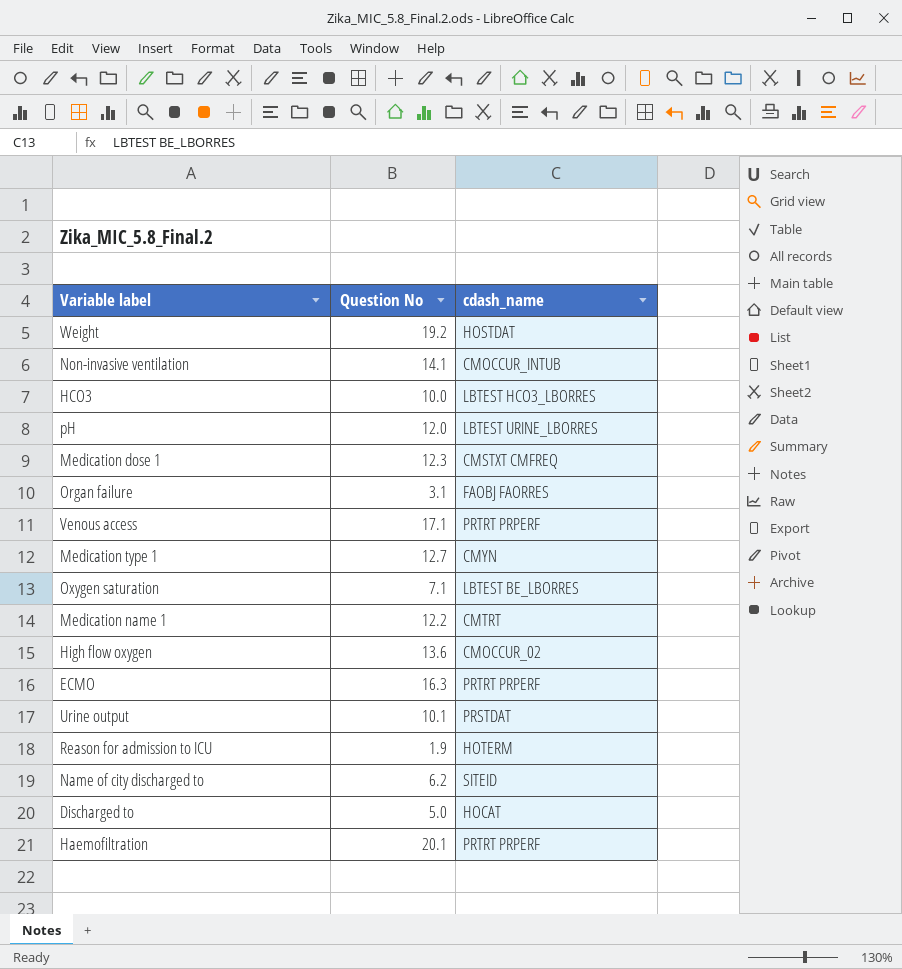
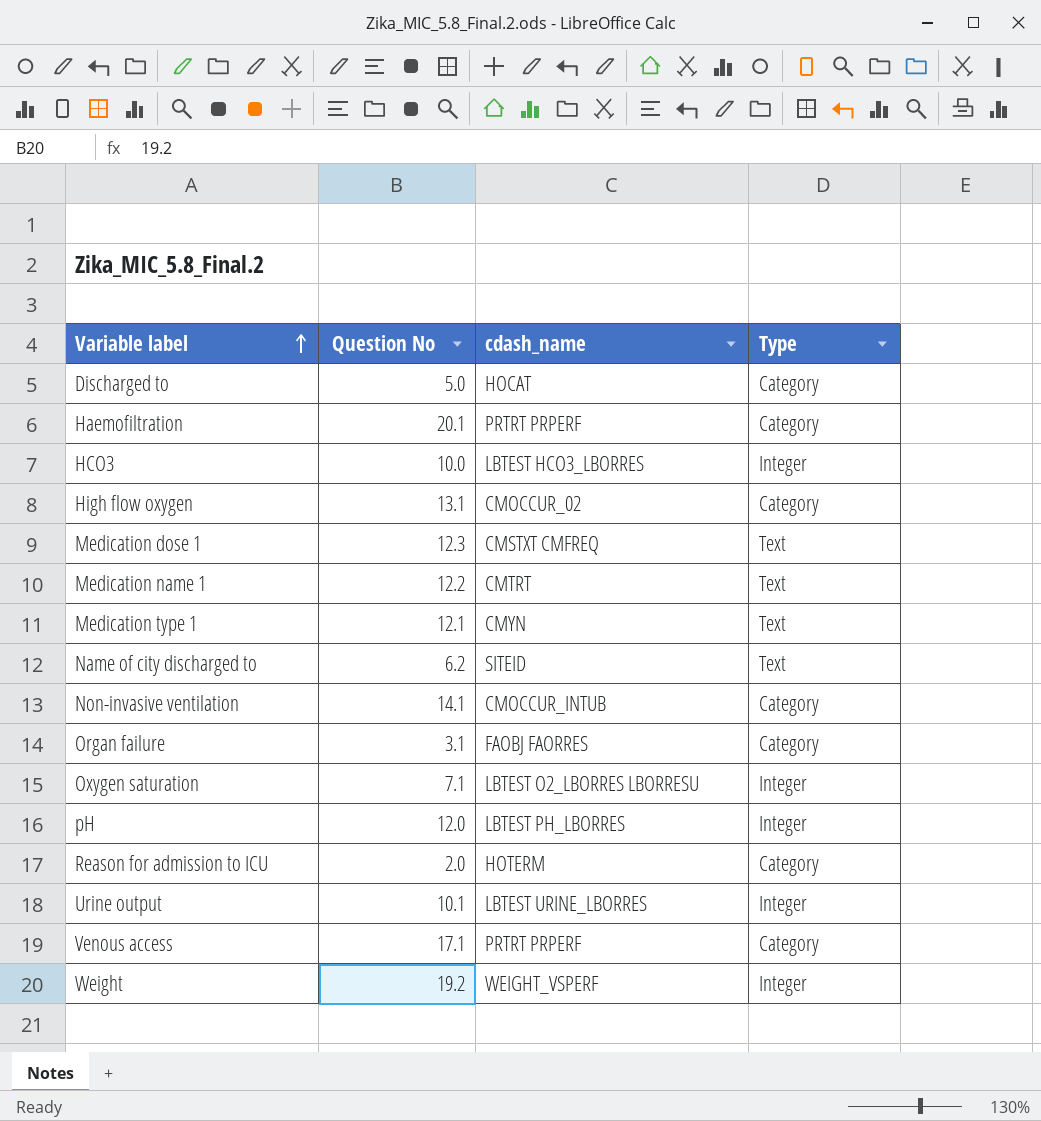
row order: none -> Variable label ascending
column Type | position: none -> 4
row ECMO: 16.3 | PRTRT PRPERF -> none
High flow oxygen | Question No: 13.6 -> 13.1
Medication type 1 | Question No: 12.7 -> 12.1
Oxygen saturation | cdash_name: LBTEST BE_LBORRES -> LBTEST O2_LBORRES LBORRESU
pH | cdash_name: LBTEST URINE_LBORRES -> LBTEST PH_LBORRES
Reason for admission to ICU | Question No: 1.9 -> 2.0
Urine output | cdash_name: PRSTDAT -> LBTEST URINE_LBORRES
Weight | cdash_name: HOSTDAT -> WEIGHT_VSPERF

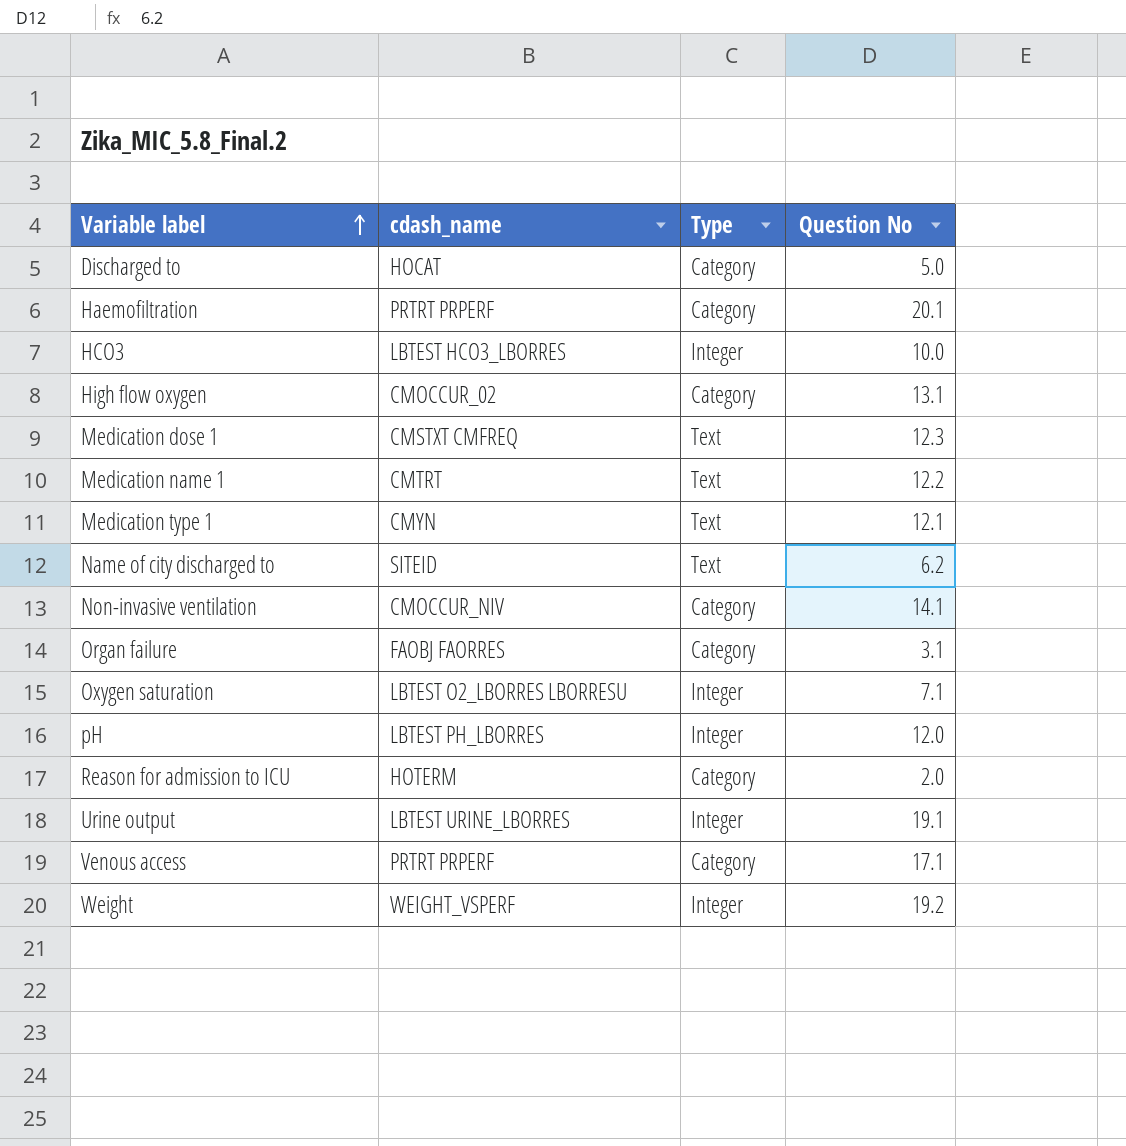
column Question No | position: 2 -> 4
Non-invasive ventilation | cdash_name: CMOCCUR_INTUB -> CMOCCUR_NIV
Urine output | Question No: 10.1 -> 19.1

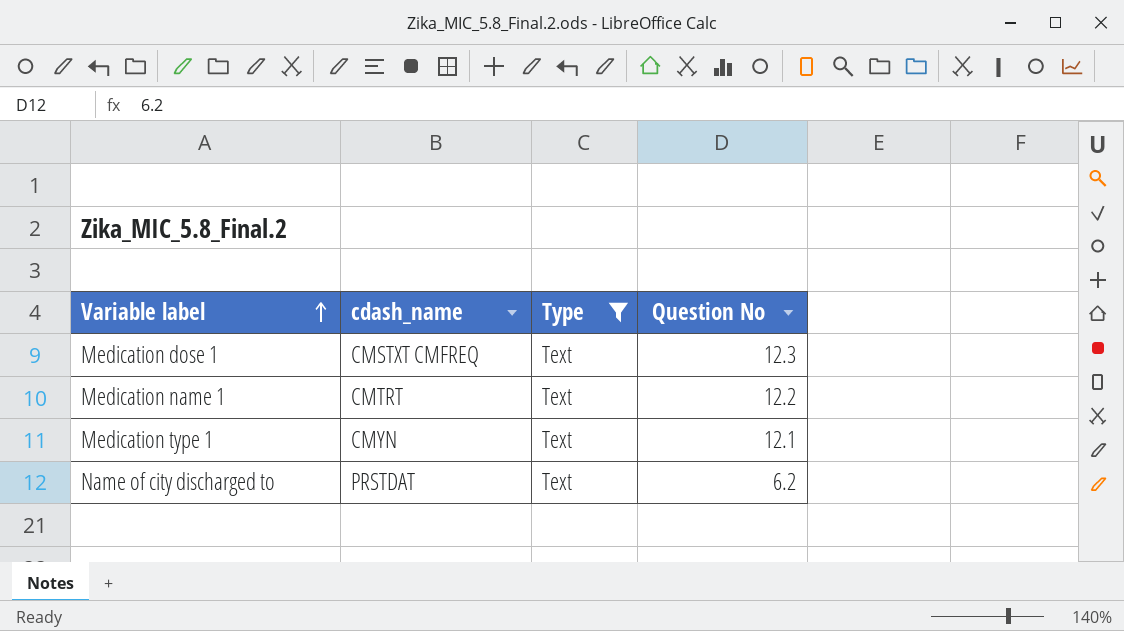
filter: none -> Type = Text
Name of city discharged to | cdash_name: SITEID -> PRSTDAT

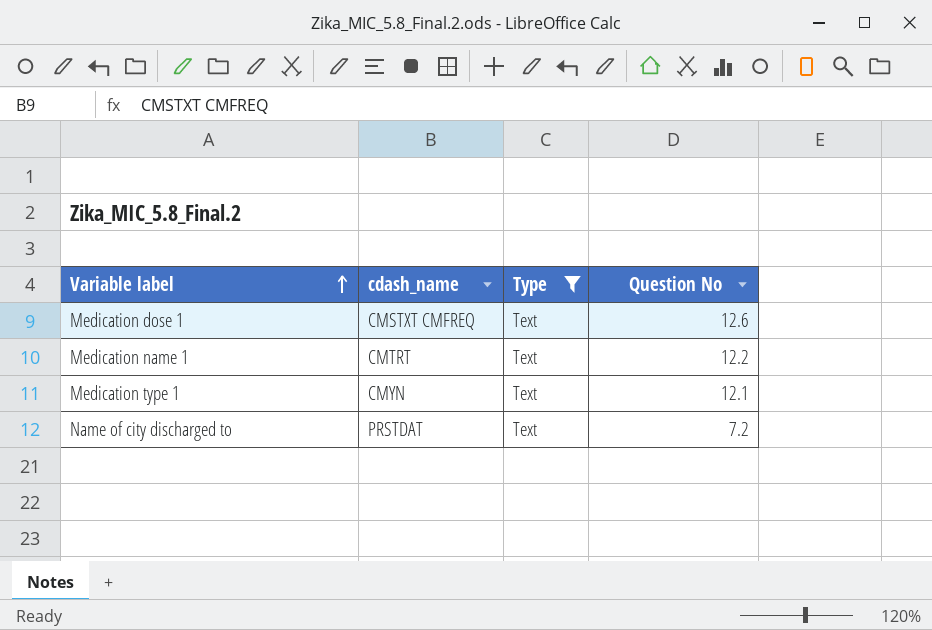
Medication dose 1 | Question No: 12.3 -> 12.6
Name of city discharged to | Question No: 6.2 -> 7.2

